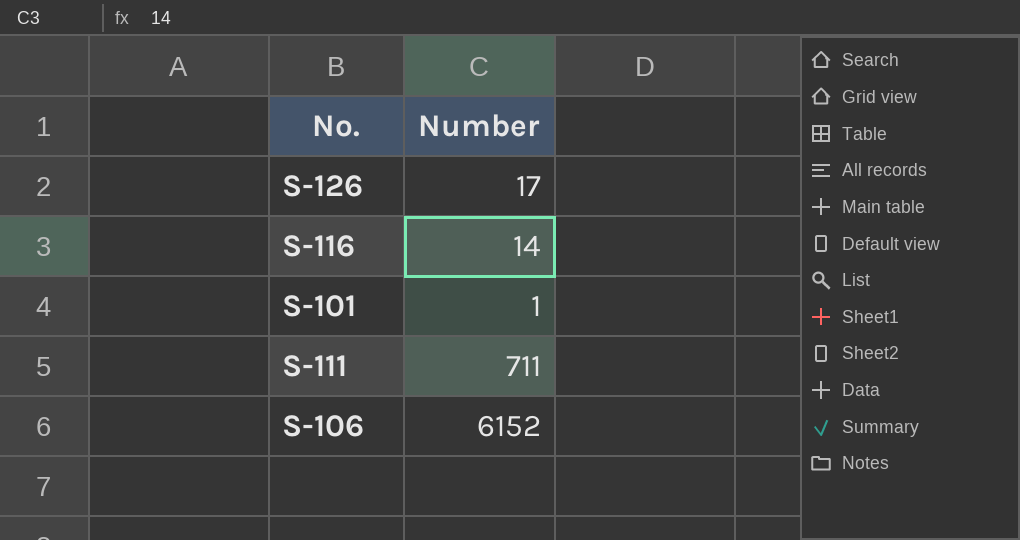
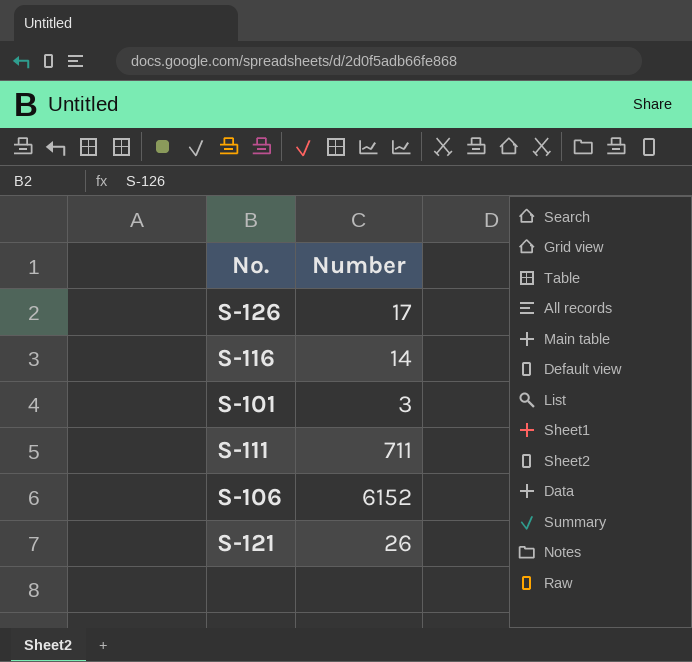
S-101 | Number: 1 -> 3
row S-121: none -> 26

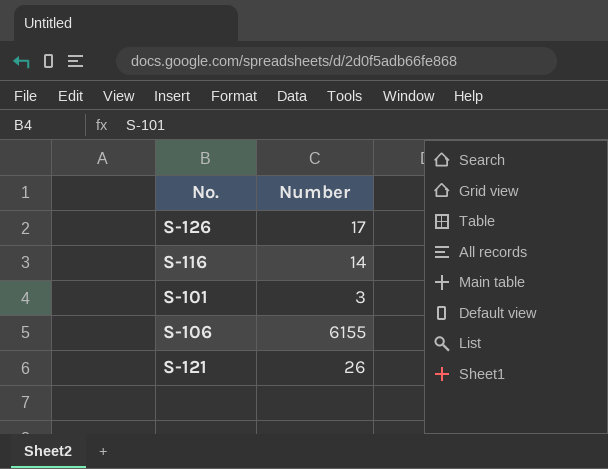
row S-111: 711 -> none
S-106 | Number: 6152 -> 6155

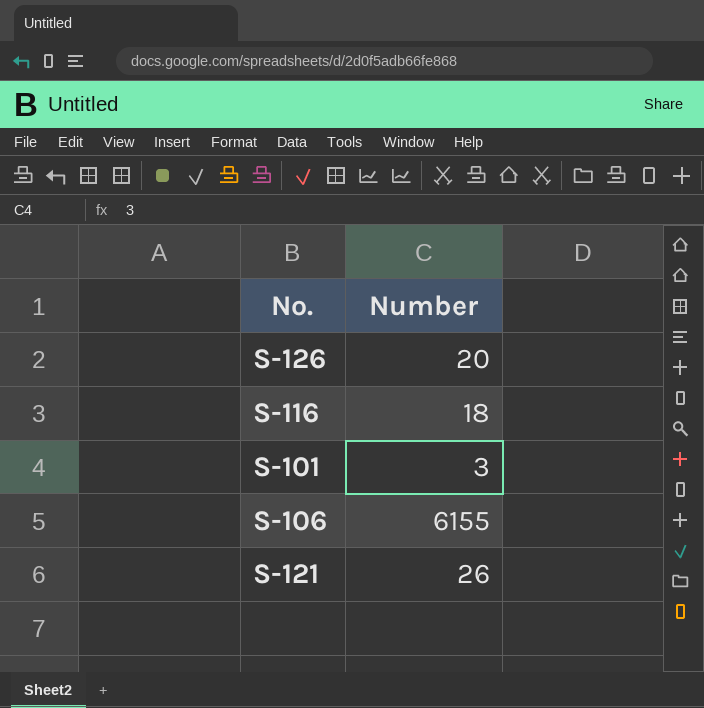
S-126 | Number: 17 -> 20
S-116 | Number: 14 -> 18

